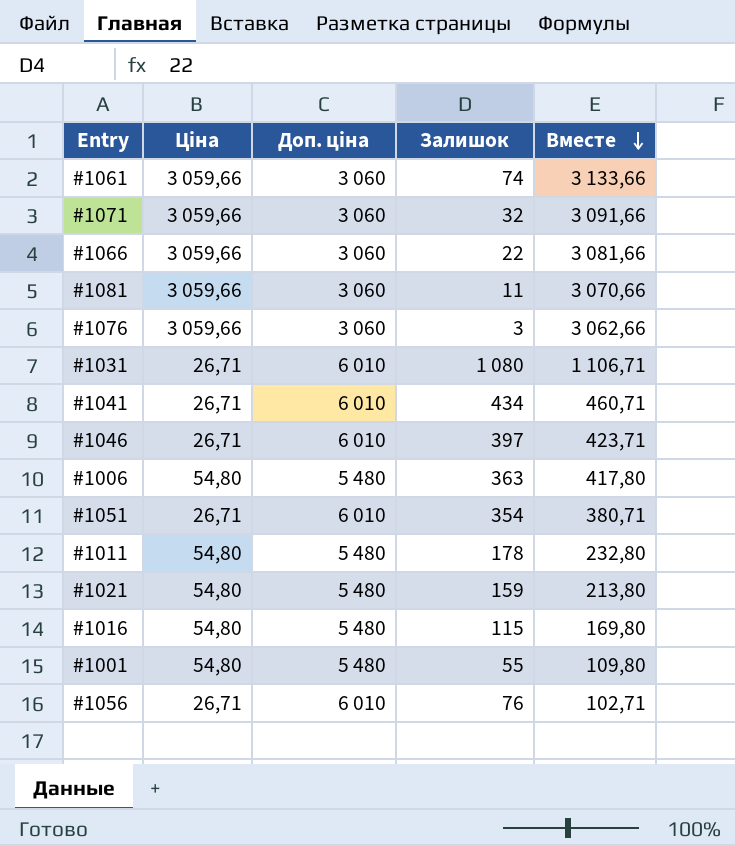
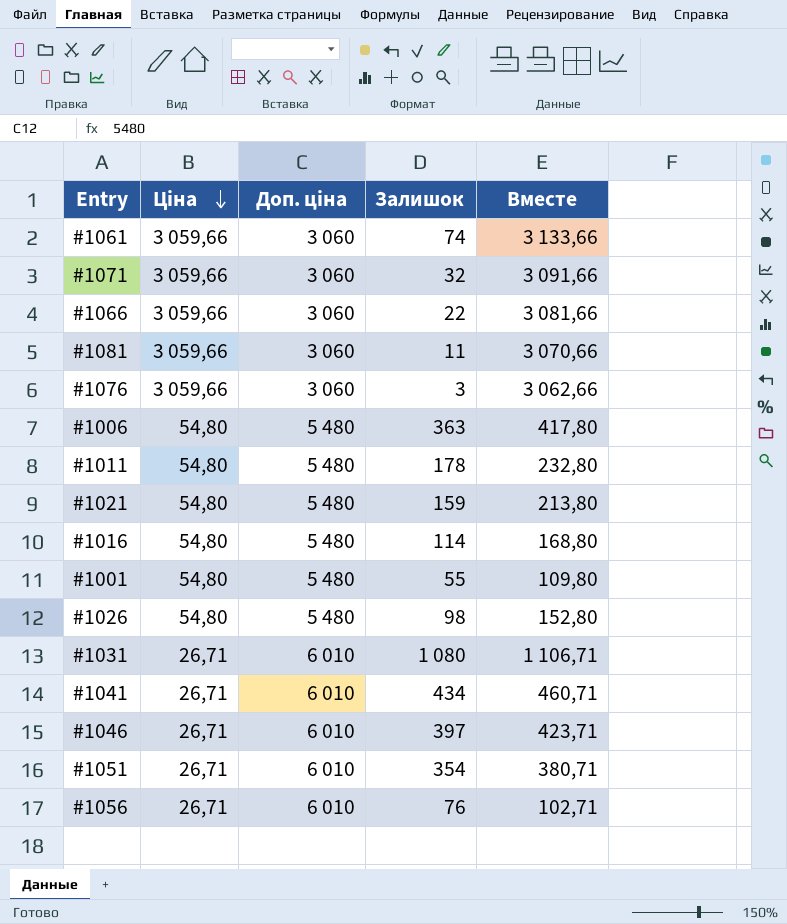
row order: Вместе descending -> Ціна descending
#1016 | Залишок: 115 -> 114
#1016 | Вместе: 169,80 -> 168,80
row #1026: none -> 54,80 | 5 480 | 98 | 152,80

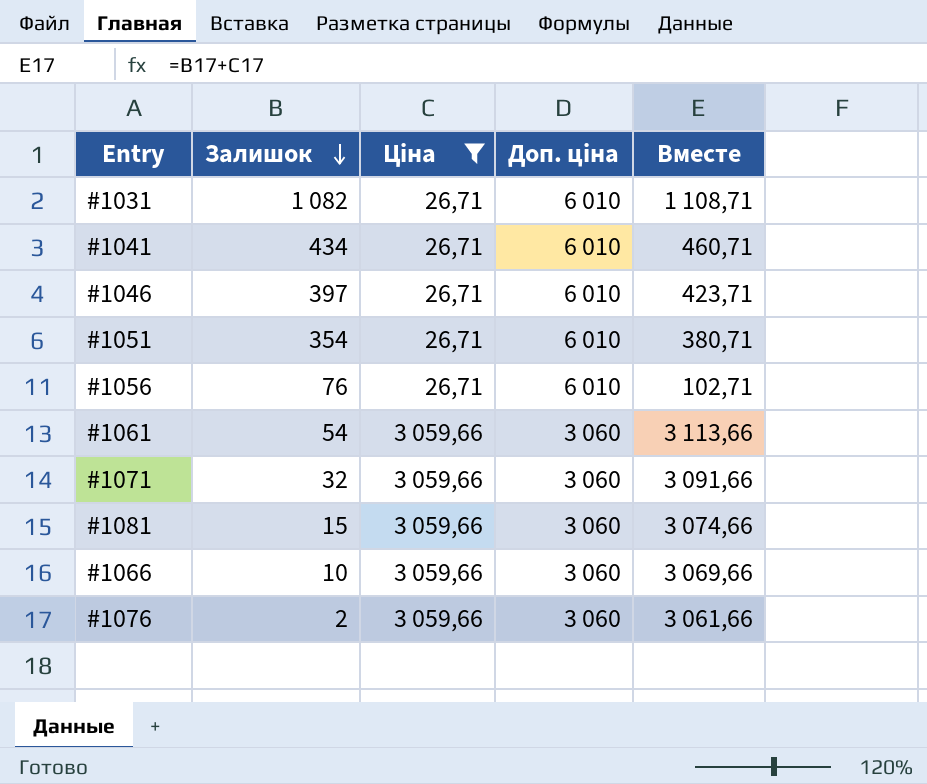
filter: none -> Ціна != 54,80
row order: Ціна descending -> Залишок descending
column Залишок | position: 4 -> 2
#1031 | Залишок: 1 080 -> 1 082
#1031 | Вместе: 1 106,71 -> 1 108,71
#1061 | Залишок: 74 -> 54
#1061 | Вместе: 3 133,66 -> 3 113,66
#1081 | Залишок: 11 -> 15
#1081 | Вместе: 3 070,66 -> 3 074,66
#1066 | Залишок: 22 -> 10
#1066 | Вместе: 3 081,66 -> 3 069,66
#1076 | Залишок: 3 -> 2
#1076 | Вместе: 3 062,66 -> 3 061,66

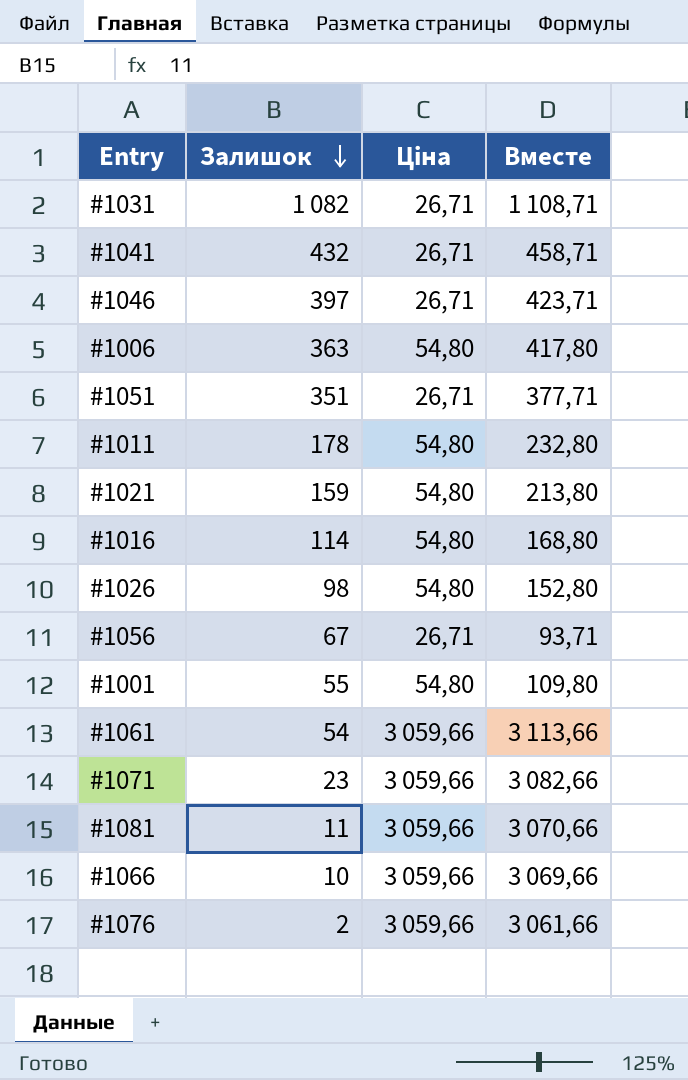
filter: Ціна != 54,80 -> none
column Доп. ціна | position: 4 -> none
#1041 | Залишок: 434 -> 432
#1041 | Вместе: 460,71 -> 458,71
#1051 | Залишок: 354 -> 351
#1051 | Вместе: 380,71 -> 377,71
#1056 | Залишок: 76 -> 67
#1056 | Вместе: 102,71 -> 93,71
#1071 | Залишок: 32 -> 23
#1071 | Вместе: 3 091,66 -> 3 082,66
#1081 | Залишок: 15 -> 11
#1081 | Вместе: 3 074,66 -> 3 070,66

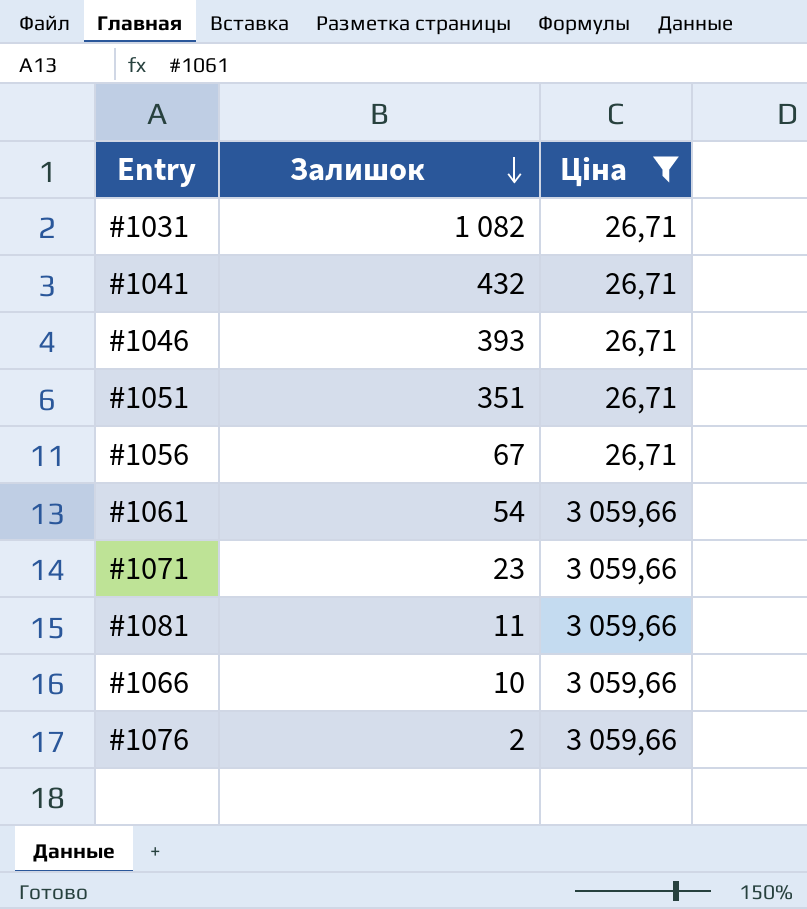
filter: none -> Ціна != 54,80
column Вместе | formula: [Залишок] + [Ціна] -> none
#1046 | Залишок: 397 -> 393

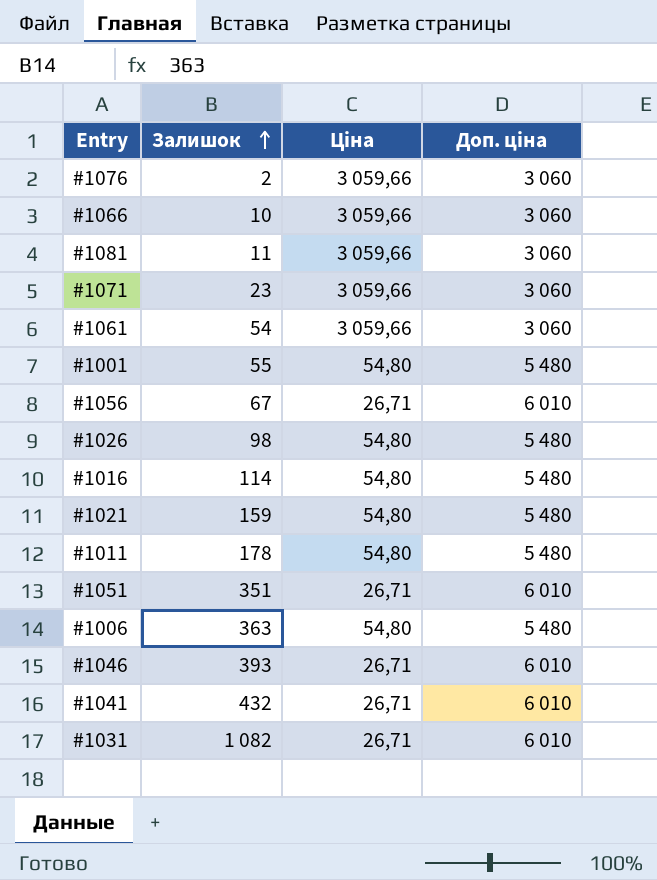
filter: Ціна != 54,80 -> none
row order: Залишок descending -> Залишок ascending
column Доп. ціна | position: none -> 4

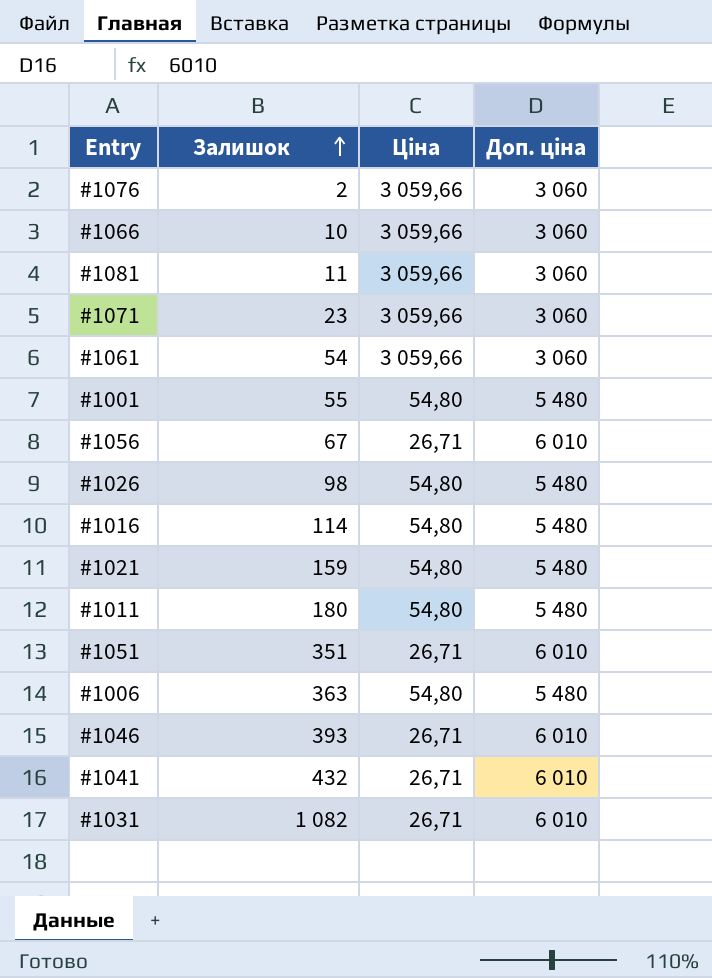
#1011 | Залишок: 178 -> 180

